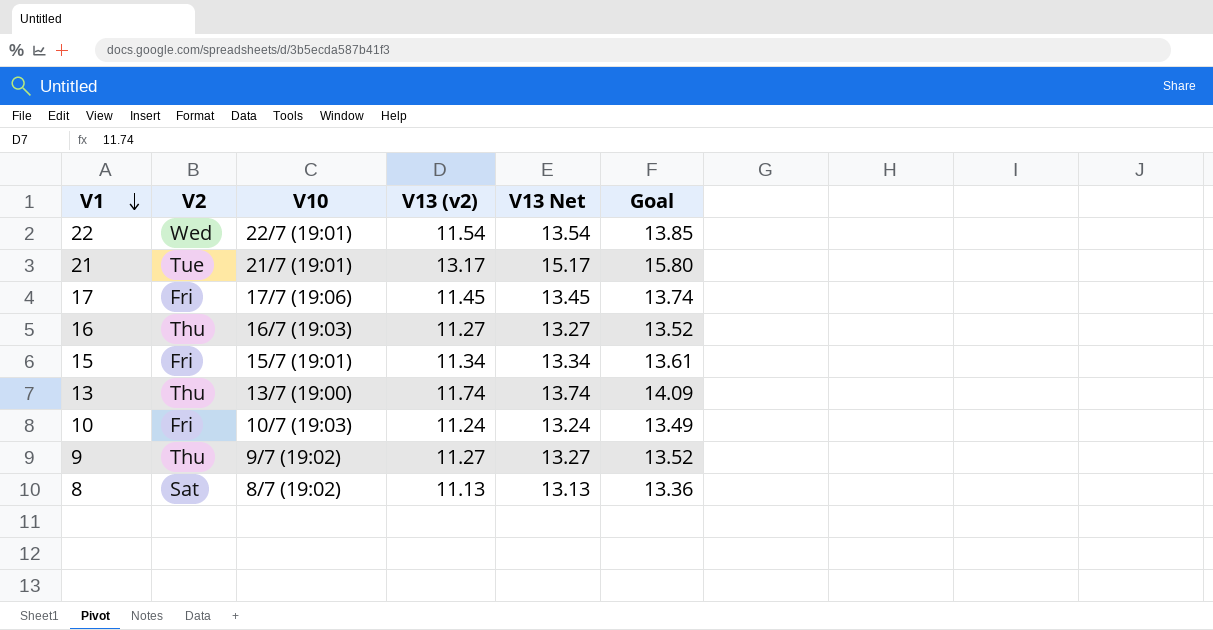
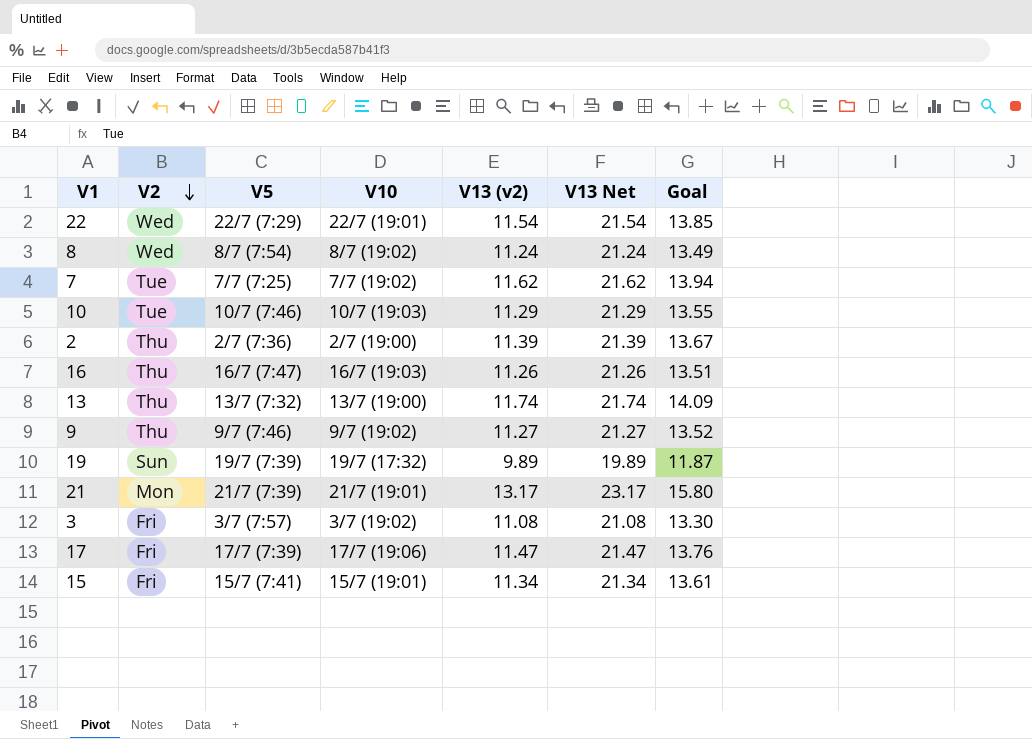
row order: V1 descending -> V2 descending
column V5 | position: none -> 3
column V13 Net | formula: [V13 (v2)] + 2 -> [V13 (v2)] + 10
8 | V2: Sat -> Wed
8 | V13 (v2): 11.13 -> 11.24
8 | Goal: 13.36 -> 13.49
row 7: none -> Tue | 7/7 (7:25) | 7/7 (19:02) | 11.62 | 21.62 | 13.94
10 | V2: Fri -> Tue
10 | V13 (v2): 11.24 -> 11.29
10 | Goal: 13.49 -> 13.55
row 2: none -> Thu | 2/7 (7:36) | 2/7 (19:00) | 11.39 | 21.39 | 13.67
16 | V13 (v2): 11.27 -> 11.26
16 | Goal: 13.52 -> 13.51
row 19: none -> Sun | 19/7 (7:39) | 19/7 (17:32) | 9.89 | 19.89 | 11.87
21 | V2: Tue -> Mon
row 3: none -> Fri | 3/7 (7:57) | 3/7 (19:02) | 11.08 | 21.08 | 13.30
17 | V13 (v2): 11.45 -> 11.47
17 | Goal: 13.74 -> 13.76

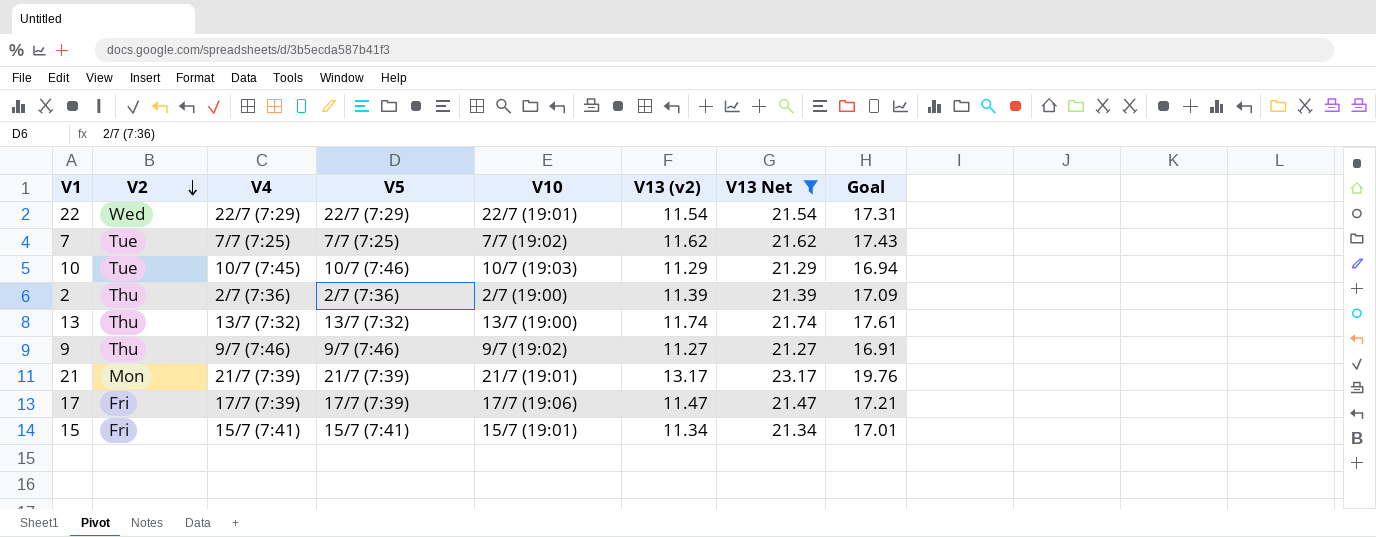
filter: none -> V13 Net >= 21.27
column V4 | position: none -> 3
column Goal | formula: [V13 (v2)] * 1.2 -> [V13 (v2)] * 1.5

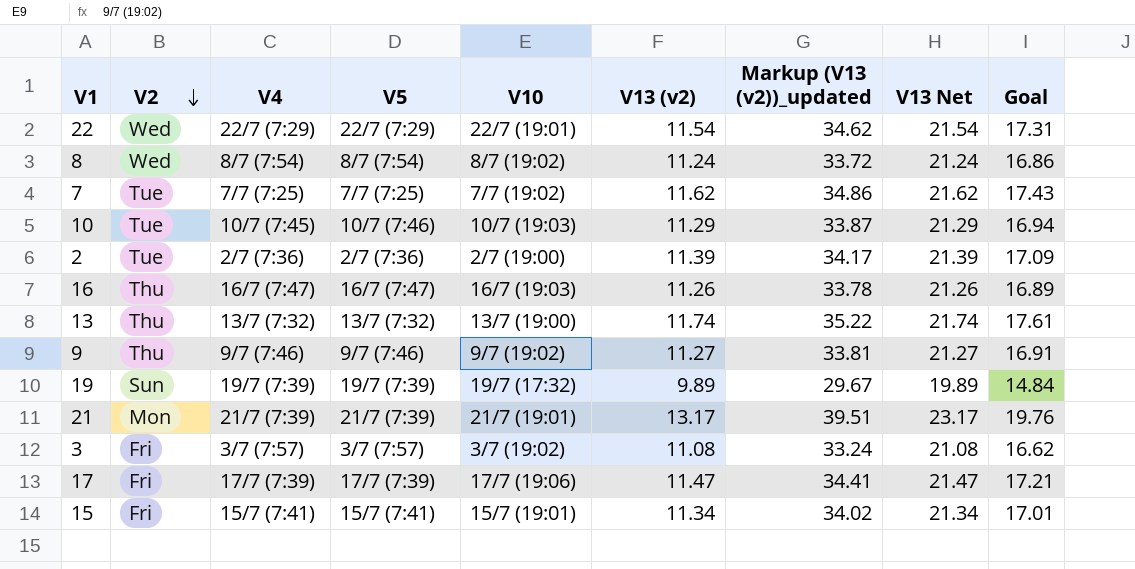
filter: V13 Net >= 21.27 -> none
column Markup (V13 (v2))_updated | formula: none -> [V13 (v2)] * 3
2 | V2: Thu -> Tue

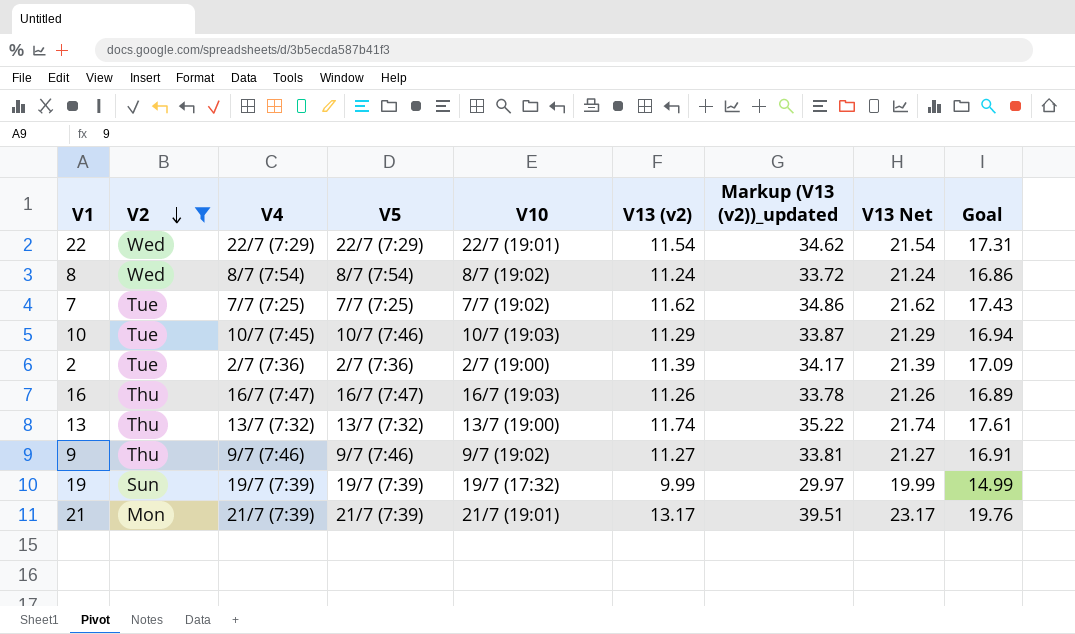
filter: none -> V2 != Fri
19 | V13 (v2): 9.89 -> 9.99
19 | Markup (V13 (v2))_updated: 29.67 -> 29.97
19 | V13 Net: 19.89 -> 19.99
19 | Goal: 14.84 -> 14.99

